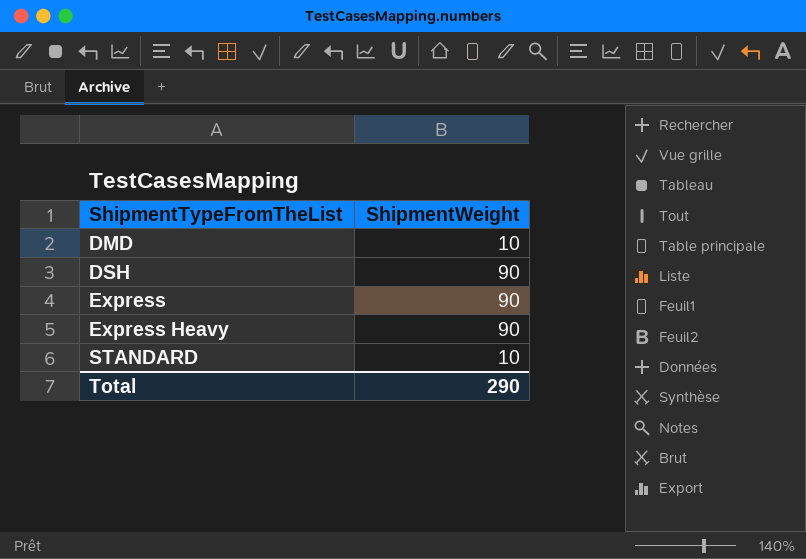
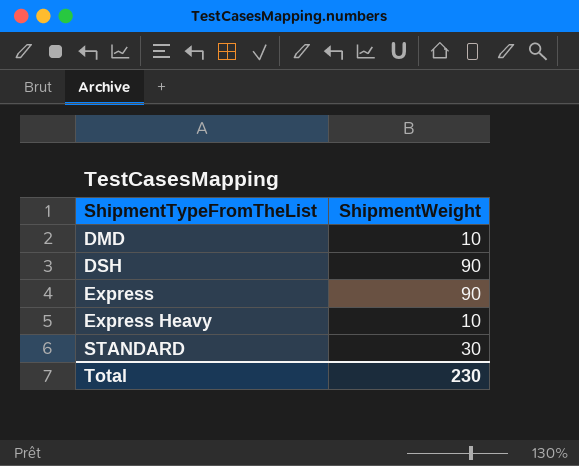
Express Heavy | ShipmentWeight: 90 -> 10
STANDARD | ShipmentWeight: 10 -> 30
Total | ShipmentWeight: 290 -> 230

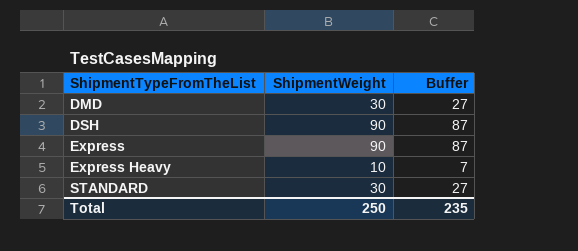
column Buffer | formula: none -> [ShipmentWeight] - 3
DMD | ShipmentWeight: 10 -> 30
Total | ShipmentWeight: 230 -> 250

